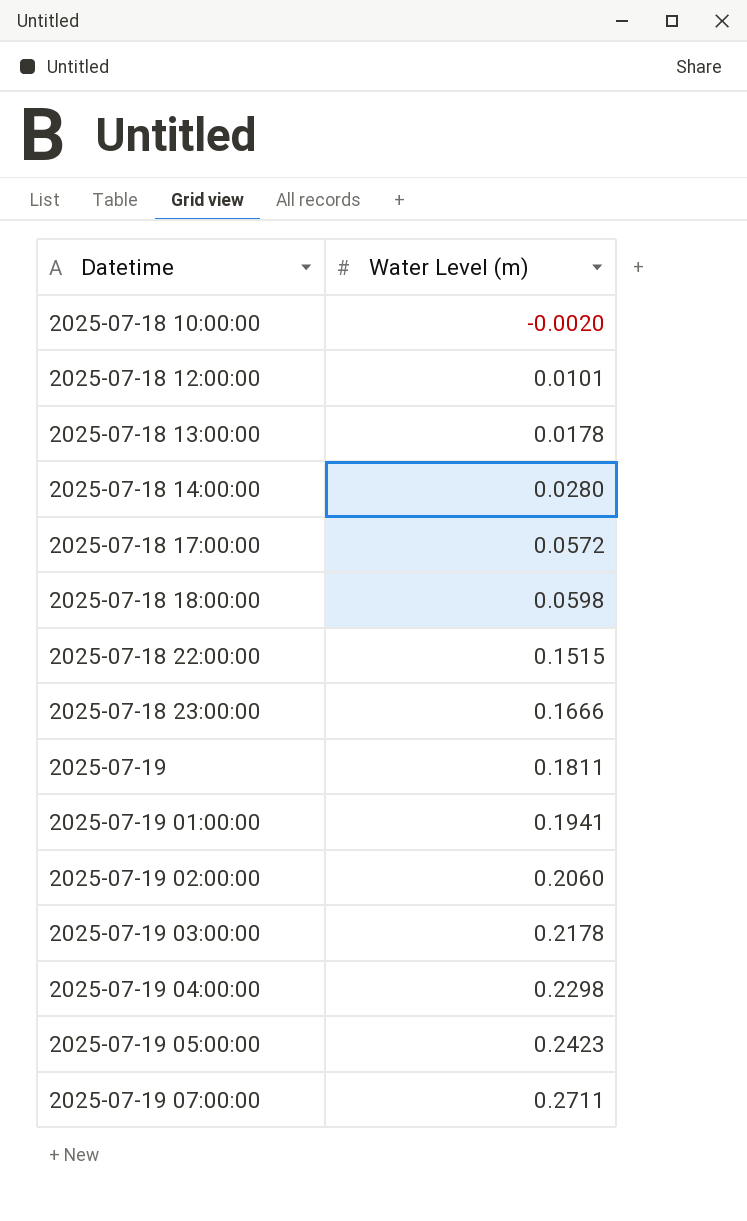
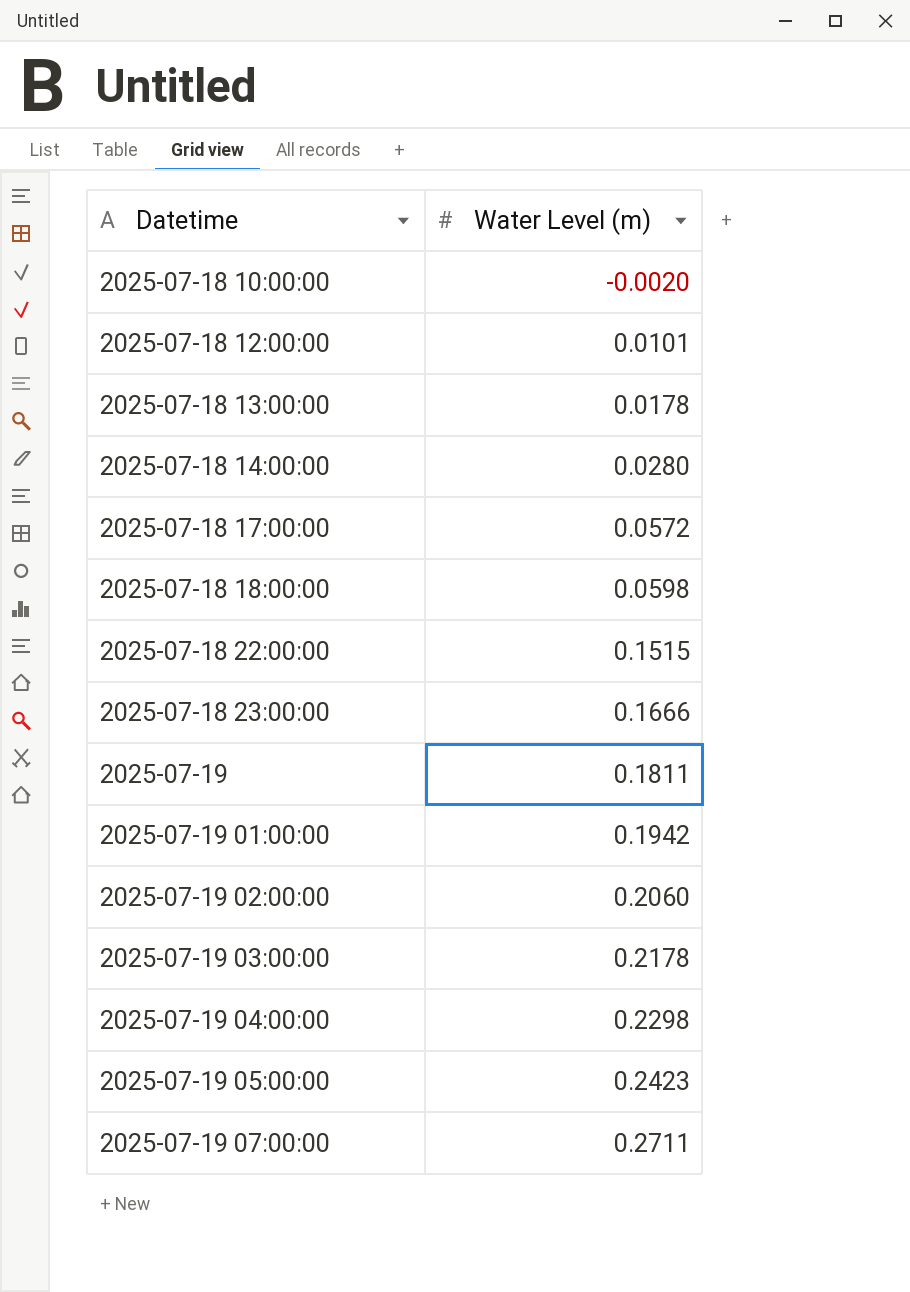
2025-07-19 01:00:00 | Water Level (m): 0.1941 -> 0.1942

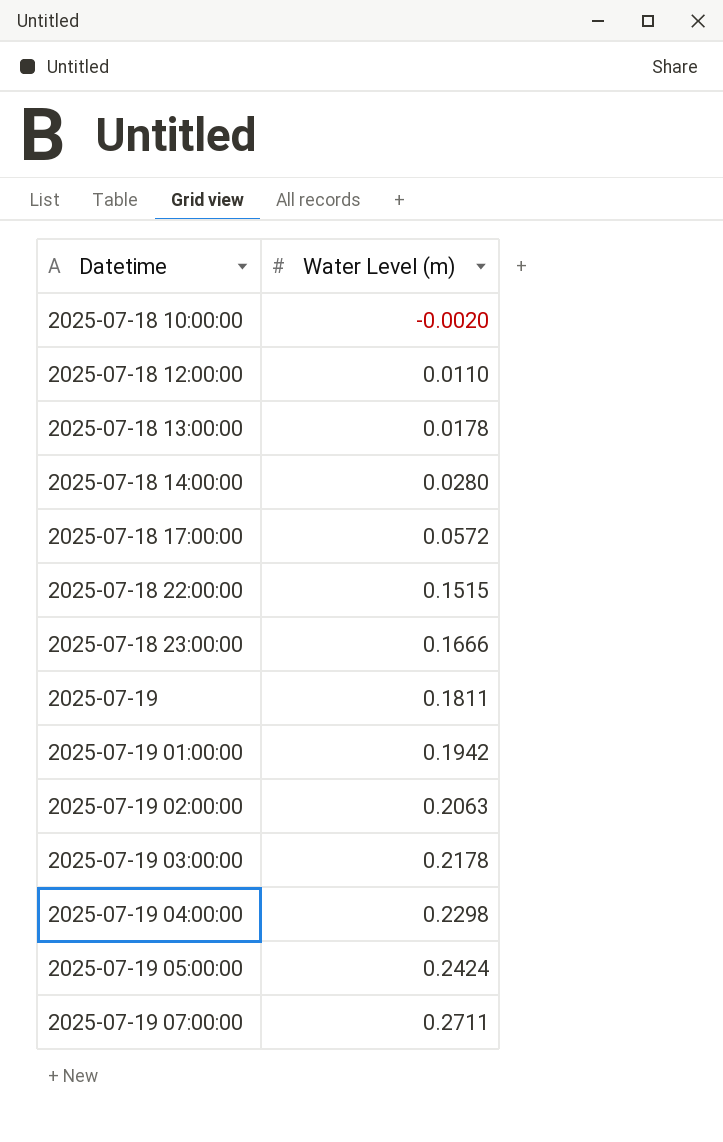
row 2025-07-18 18:00:00: 0.0598 -> none
2025-07-18 12:00:00 | Water Level (m): 0.0101 -> 0.0110
2025-07-19 02:00:00 | Water Level (m): 0.2060 -> 0.2063
2025-07-19 05:00:00 | Water Level (m): 0.2423 -> 0.2424

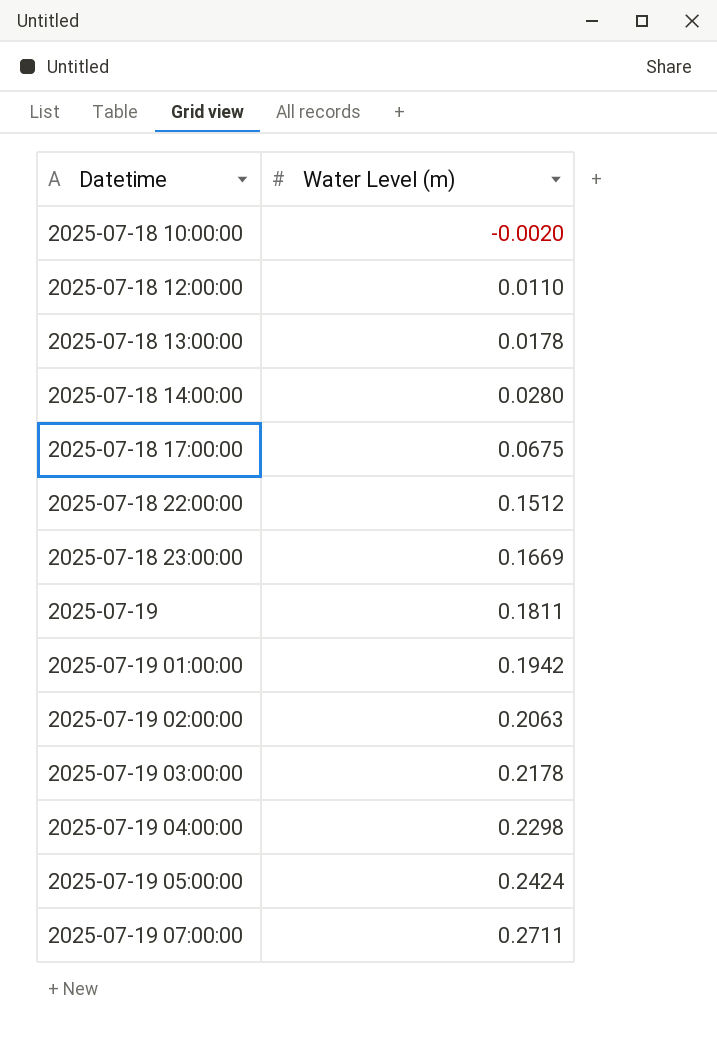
2025-07-18 17:00:00 | Water Level (m): 0.0572 -> 0.0675
2025-07-18 22:00:00 | Water Level (m): 0.1515 -> 0.1512
2025-07-18 23:00:00 | Water Level (m): 0.1666 -> 0.1669

